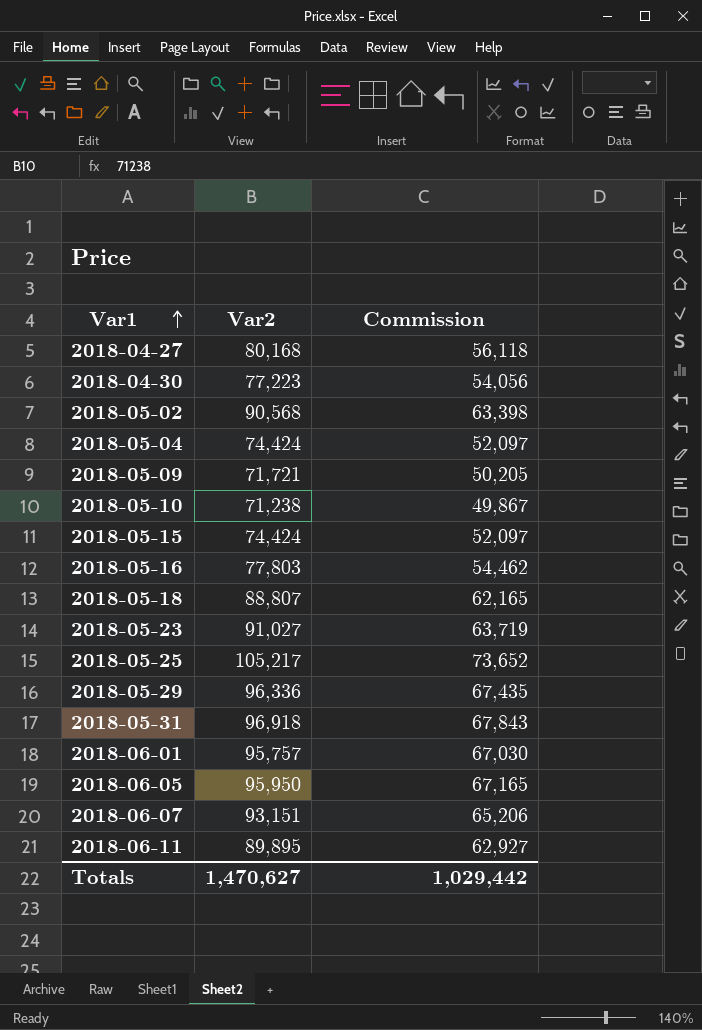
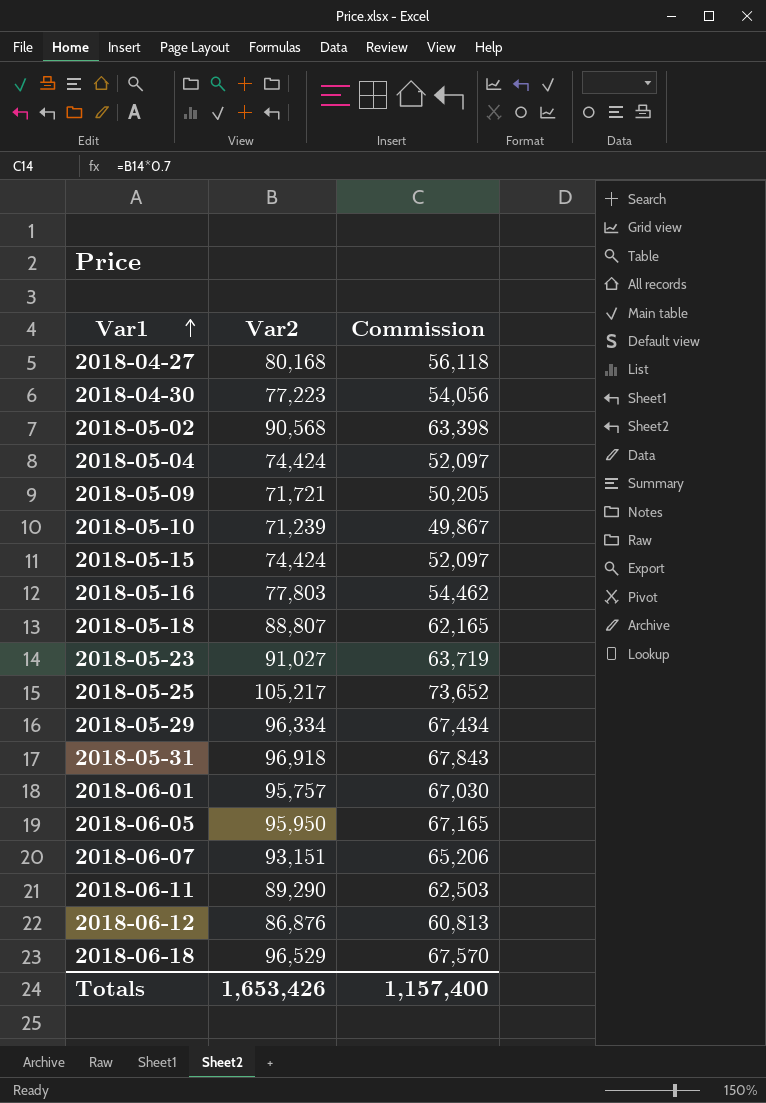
2018-05-10 | Var2: 71,238 -> 71,239
2018-05-29 | Var2: 96,336 -> 96,334
2018-05-29 | Commission: 67,435 -> 67,434
2018-06-11 | Var2: 89,895 -> 89,290
2018-06-11 | Commission: 62,927 -> 62,503
row 2018-06-12: none -> 86,876 | 60,813
row 2018-06-18: none -> 96,529 | 67,570
Totals | Var2: 1,470,627 -> 1,653,426
Totals | Commission: 1,029,442 -> 1,157,400

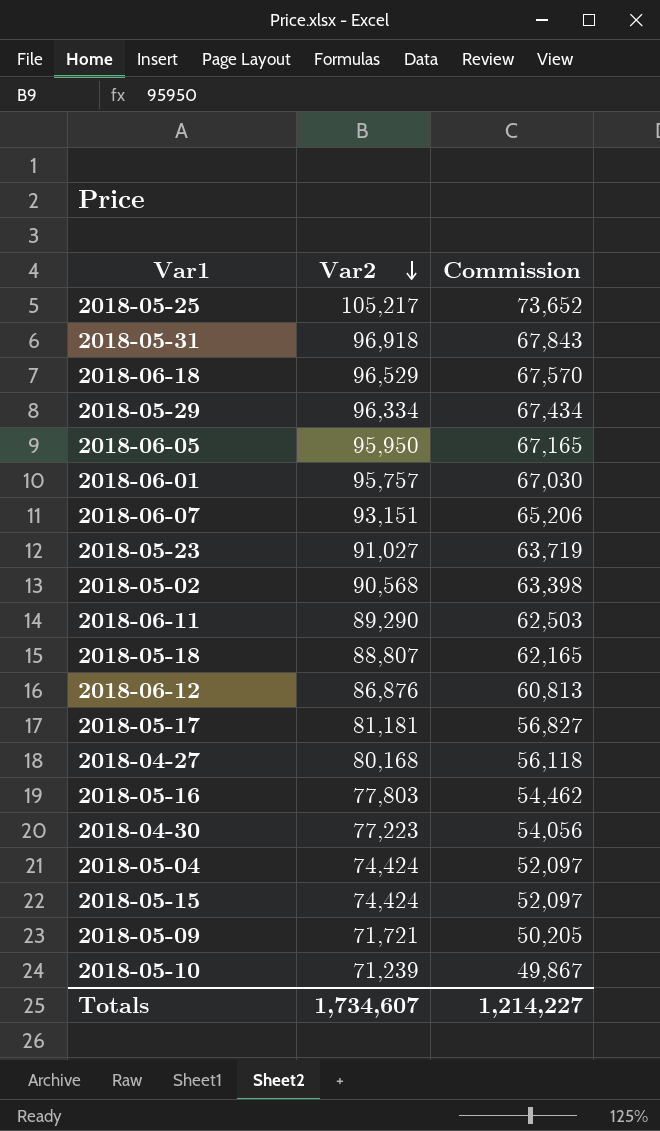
row order: Var1 ascending -> Var2 descending
row 2018-05-17: none -> 81,181 | 56,827
Totals | Var2: 1,653,426 -> 1,734,607
Totals | Commission: 1,157,400 -> 1,214,227

